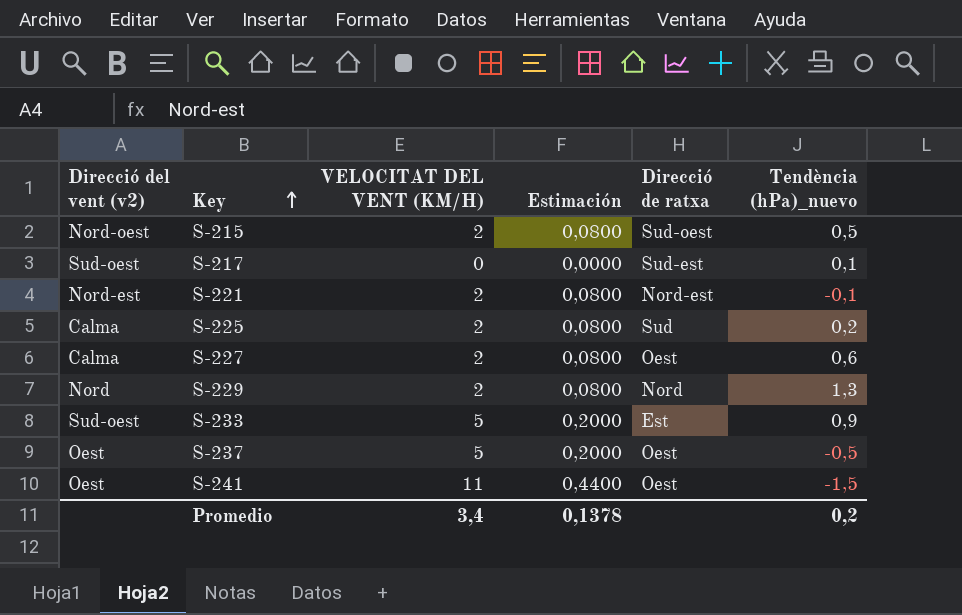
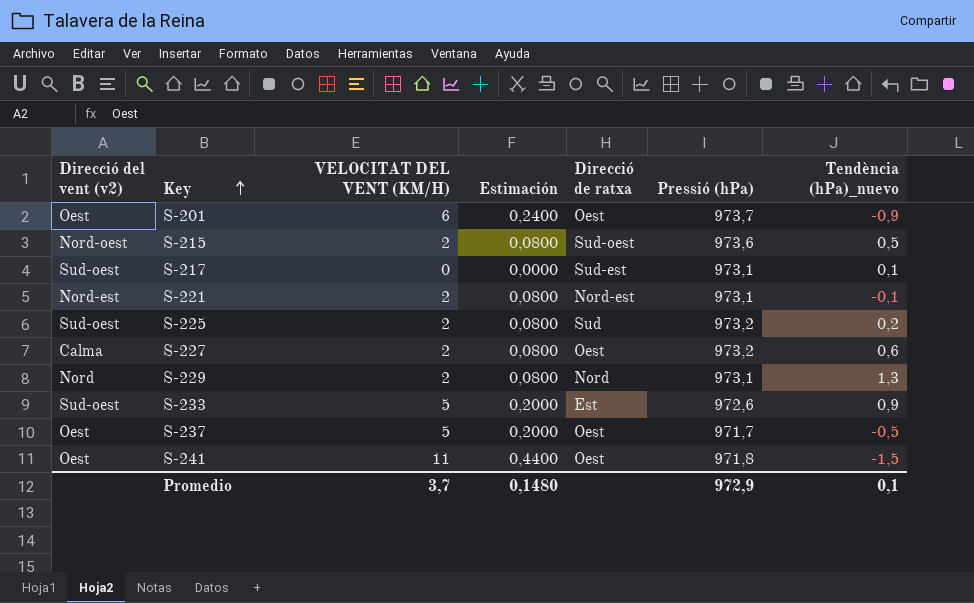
column Pressió (hPa) | position: none -> 6
row S-201: none -> Oest | 6 | 0,2400 | Oest | 973,7 | -0,9
S-225 | Direcció del vent (v2): Calma -> Sud-oest
Promedio | VELOCITAT DEL VENT (KM/H): 3,4 -> 3,7
Promedio | Estimación: 0,1378 -> 0,1480
Promedio | Tendència (hPa)_nuevo: 0,2 -> 0,1

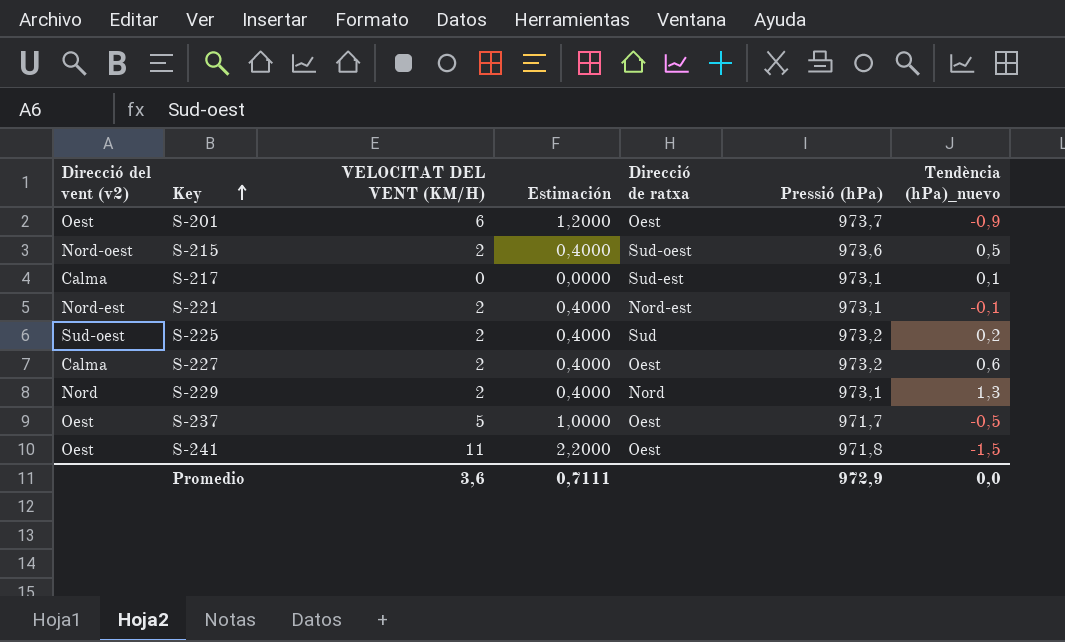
column Estimación | formula: [VELOCITAT DEL VENT (KM/H)] * 0,04 -> [VELOCITAT DEL VENT (KM/H)] * 0,2
row S-233: Sud-oest | 5 | 0,2000 | Est | 972,6 | 0,9 -> none
S-217 | Direcció del vent (v2): Sud-oest -> Calma
Promedio | VELOCITAT DEL VENT (KM/H): 3,7 -> 3,6
Promedio | Estimación: 0,1480 -> 0,7111
Promedio | Tendència (hPa)_nuevo: 0,1 -> 0,0

